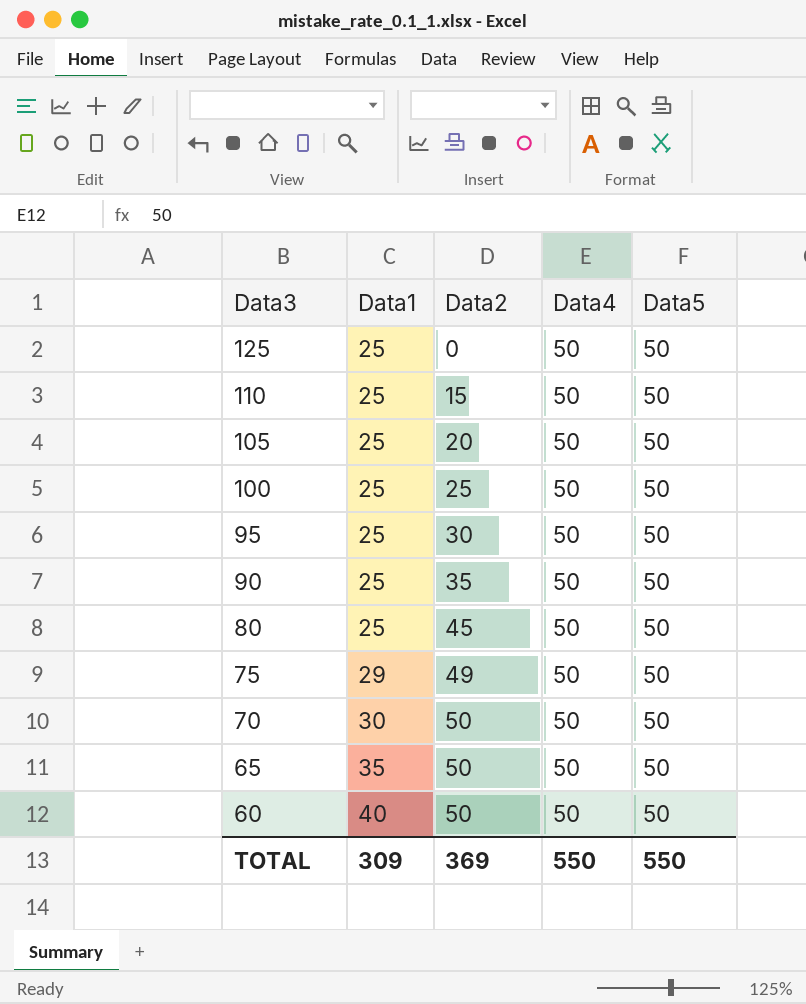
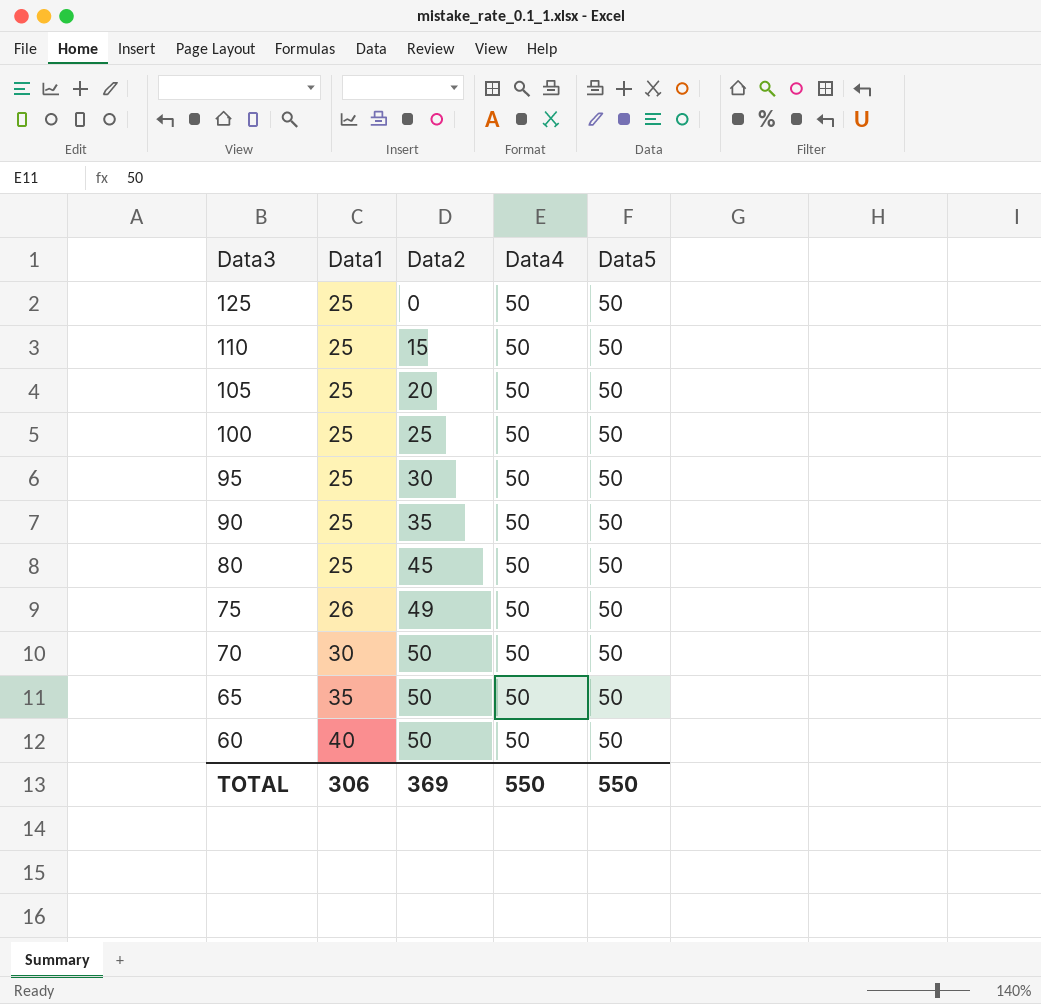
75 | Data1: 29 -> 26
TOTAL | Data1: 309 -> 306

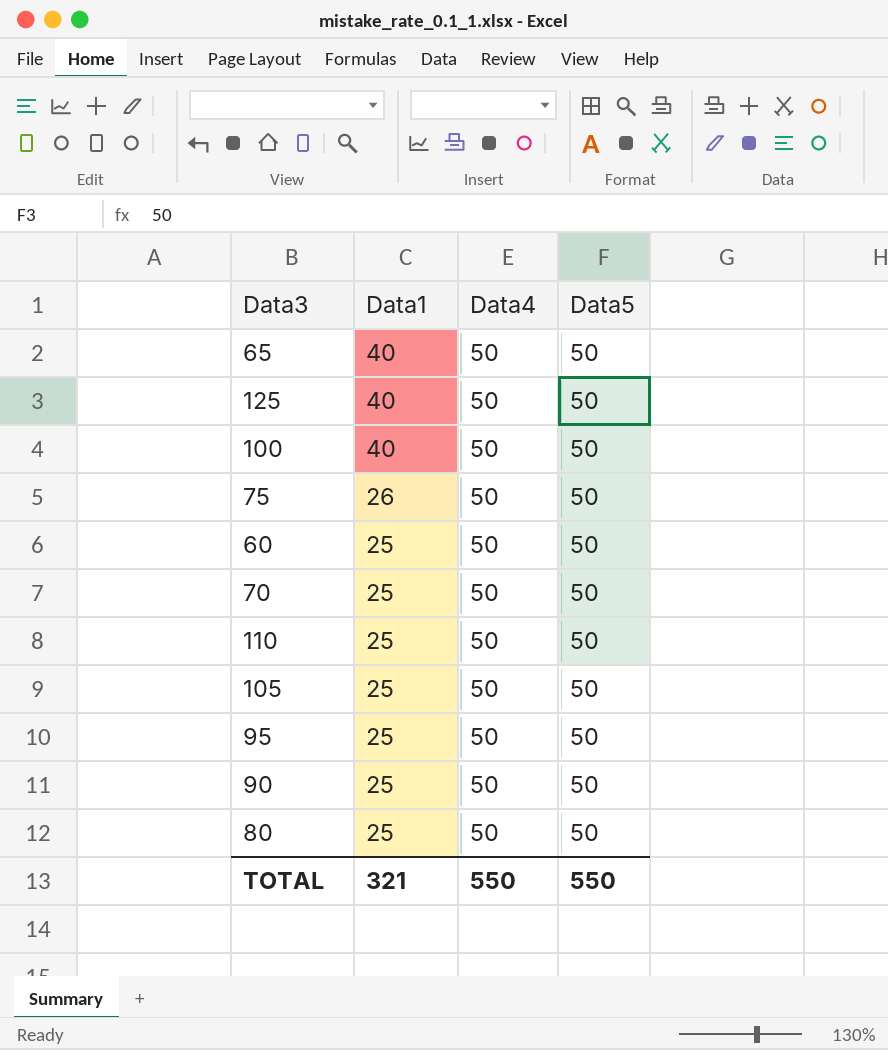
row order: Data3 descending -> Data1 descending
column Data2 | position: 3 -> none
65 | Data1: 35 -> 40
125 | Data1: 25 -> 40
100 | Data1: 25 -> 40
60 | Data1: 40 -> 25
70 | Data1: 30 -> 25
TOTAL | Data1: 306 -> 321

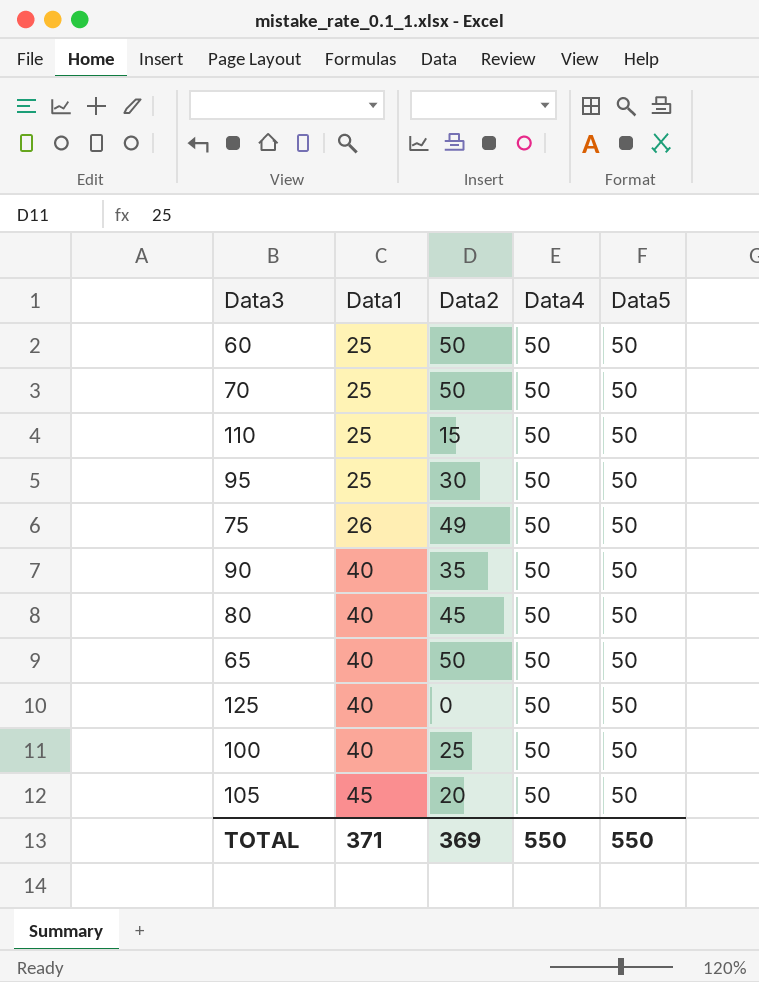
row order: Data1 descending -> Data1 ascending
column Data2 | position: none -> 3
90 | Data1: 25 -> 40
80 | Data1: 25 -> 40
105 | Data1: 25 -> 45
TOTAL | Data1: 321 -> 371

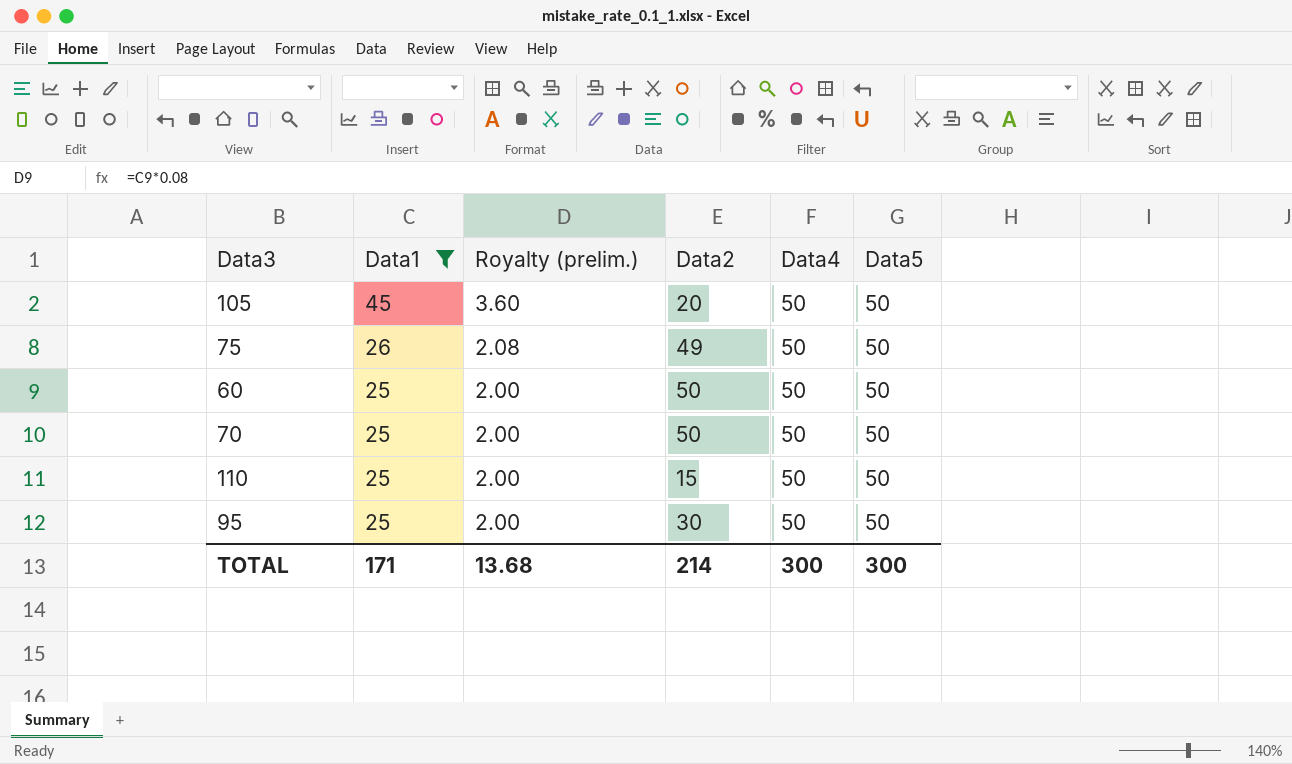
filter: none -> Data1 != 40
row order: Data1 ascending -> Data1 descending
column Royalty (prelim.) | formula: none -> [Data1] * 0.08
TOTAL | Data1: 371 -> 171
TOTAL | Data2: 369 -> 214
TOTAL | Data4: 550 -> 300
TOTAL | Data5: 550 -> 300

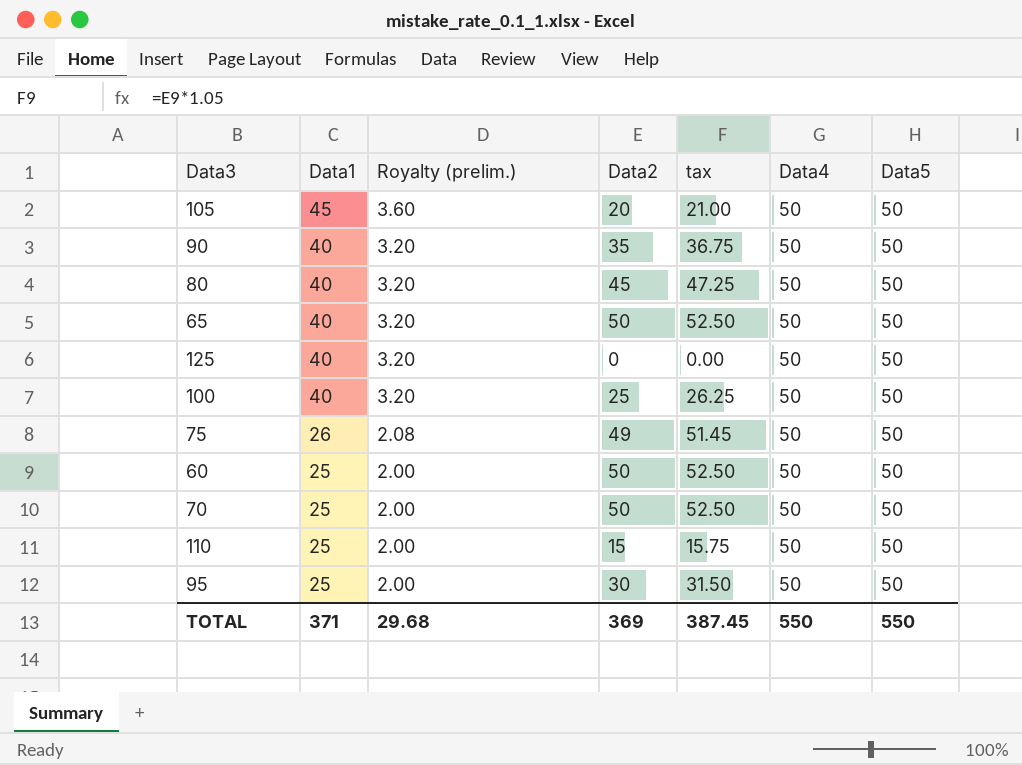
filter: Data1 != 40 -> none
column tax | formula: none -> [Data2] * 1.05
TOTAL | Data1: 171 -> 371
TOTAL | Royalty (prelim.): 13.68 -> 29.68
TOTAL | Data2: 214 -> 369
TOTAL | Data4: 300 -> 550
TOTAL | Data5: 300 -> 550

